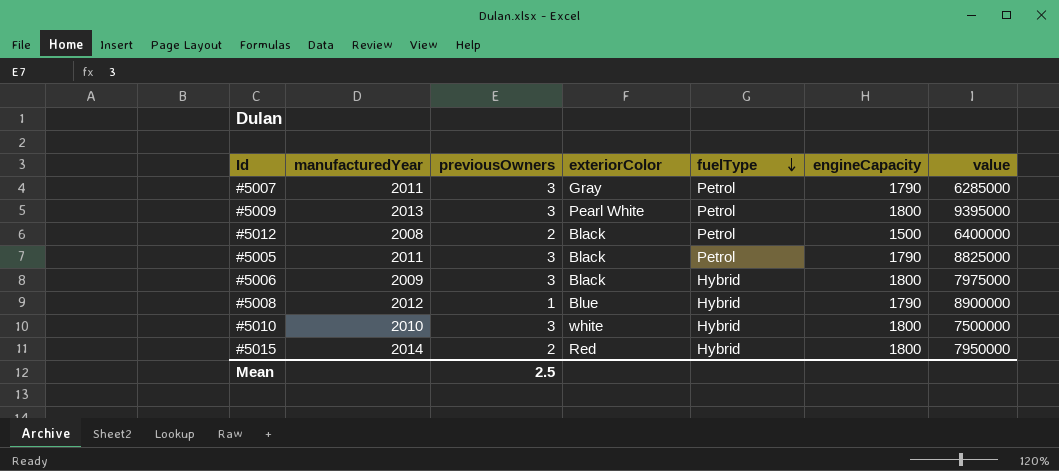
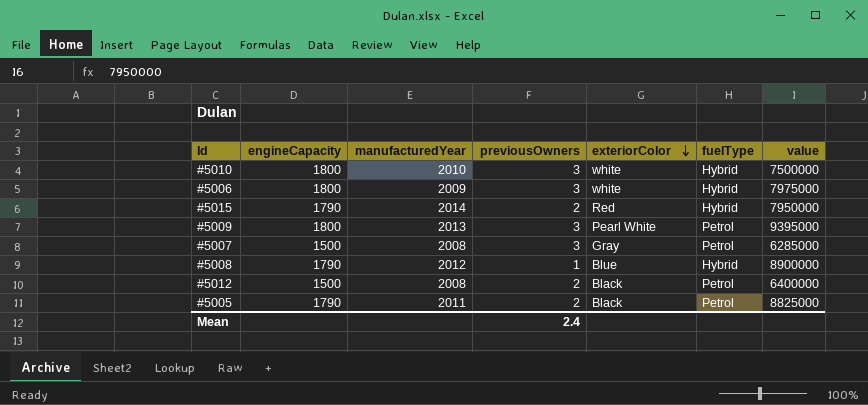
row order: fuelType descending -> exteriorColor descending
column engineCapacity | position: 6 -> 2
#5006 | exteriorColor: Black -> white
#5015 | engineCapacity: 1800 -> 1790
#5007 | engineCapacity: 1790 -> 1500
#5007 | manufacturedYear: 2011 -> 2008
#5005 | previousOwners: 3 -> 2
Mean | previousOwners: 2.5 -> 2.4

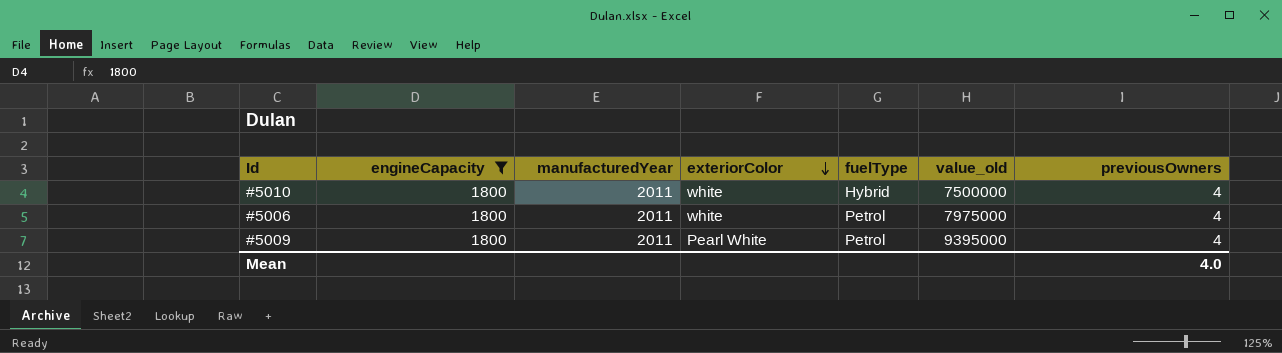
filter: none -> engineCapacity = 1800
column name: value -> value_old
column previousOwners | position: 4 -> 7
#5010 | manufacturedYear: 2010 -> 2011
#5010 | previousOwners: 3 -> 4
#5006 | manufacturedYear: 2009 -> 2011
#5006 | fuelType: Hybrid -> Petrol
#5006 | previousOwners: 3 -> 4
#5009 | manufacturedYear: 2013 -> 2011
#5009 | previousOwners: 3 -> 4
Mean | previousOwners: 2.4 -> 4.0

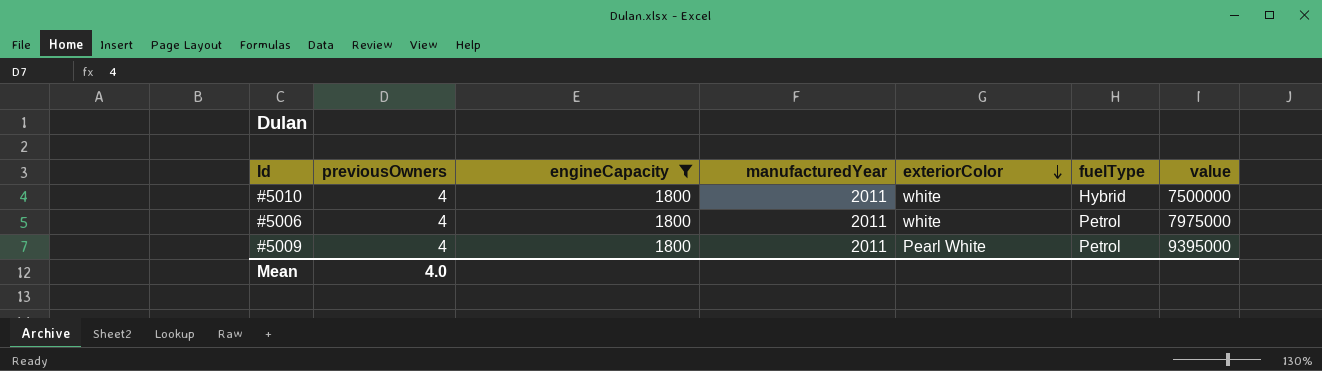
column previousOwners | position: 7 -> 2
column name: value_old -> value

